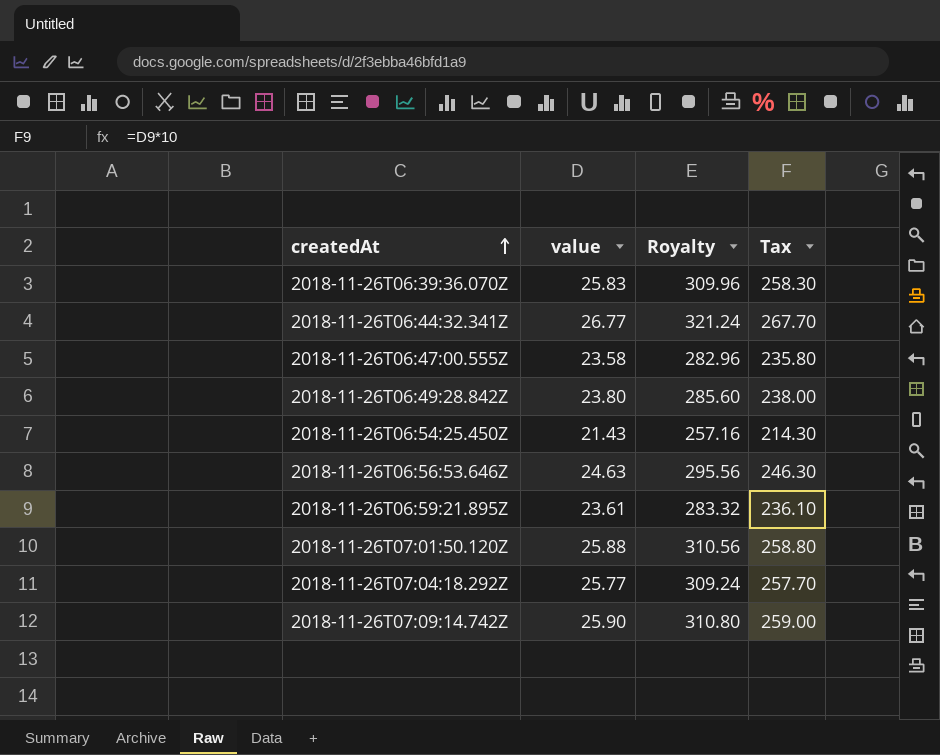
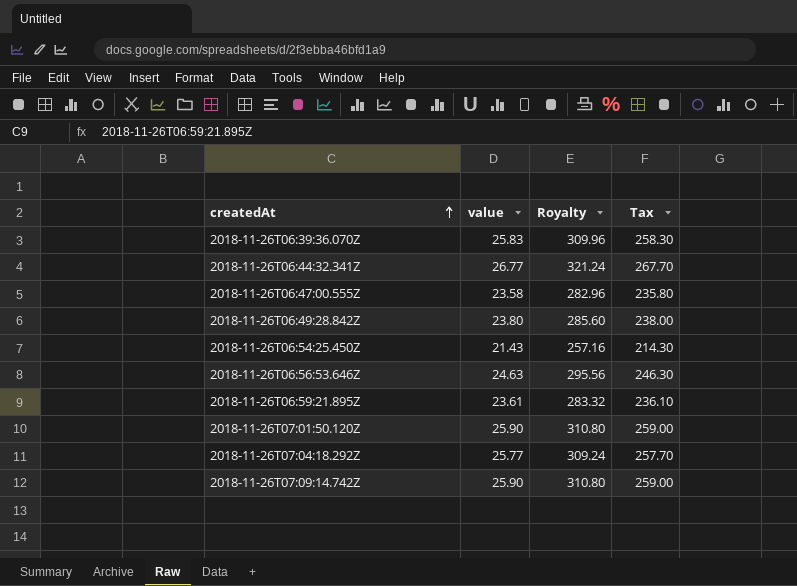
2018-11-26T07:01:50.120Z | value: 25.88 -> 25.90
2018-11-26T07:01:50.120Z | Royalty: 310.56 -> 310.80
2018-11-26T07:01:50.120Z | Tax: 258.80 -> 259.00

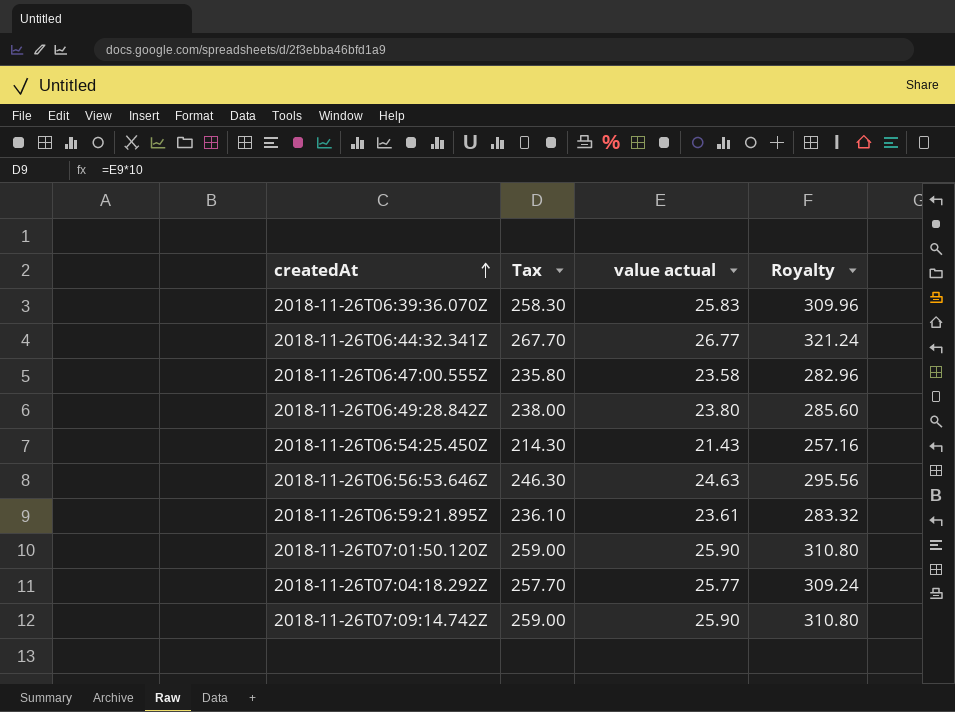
column Tax | position: 4 -> 2
column name: value -> value actual

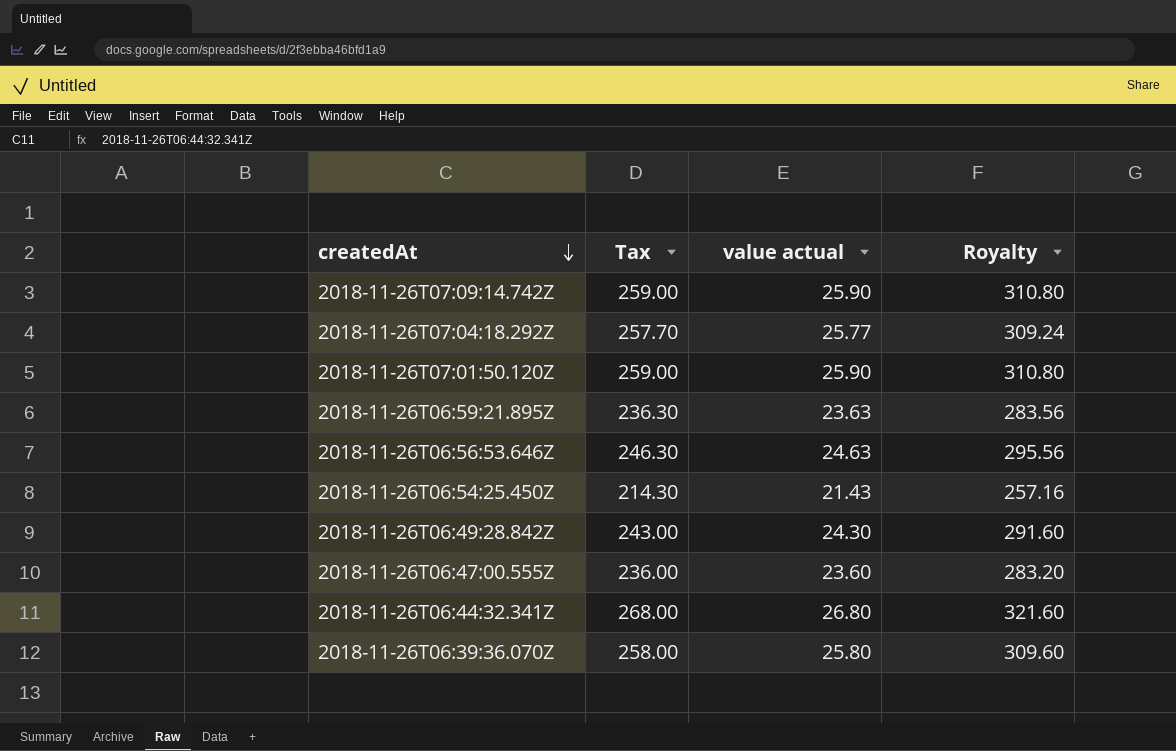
row order: createdAt ascending -> createdAt descending
2018-11-26T06:59:21.895Z | Tax: 236.10 -> 236.30
2018-11-26T06:59:21.895Z | value actual: 23.61 -> 23.63
2018-11-26T06:59:21.895Z | Royalty: 283.32 -> 283.56
2018-11-26T06:49:28.842Z | Tax: 238.00 -> 243.00
2018-11-26T06:49:28.842Z | value actual: 23.80 -> 24.30
2018-11-26T06:49:28.842Z | Royalty: 285.60 -> 291.60
2018-11-26T06:47:00.555Z | Tax: 235.80 -> 236.00
2018-11-26T06:47:00.555Z | value actual: 23.58 -> 23.60
2018-11-26T06:47:00.555Z | Royalty: 282.96 -> 283.20
2018-11-26T06:44:32.341Z | Tax: 267.70 -> 268.00
2018-11-26T06:44:32.341Z | value actual: 26.77 -> 26.80
2018-11-26T06:44:32.341Z | Royalty: 321.24 -> 321.60
2018-11-26T06:39:36.070Z | Tax: 258.30 -> 258.00
2018-11-26T06:39:36.070Z | value actual: 25.83 -> 25.80
2018-11-26T06:39:36.070Z | Royalty: 309.96 -> 309.60

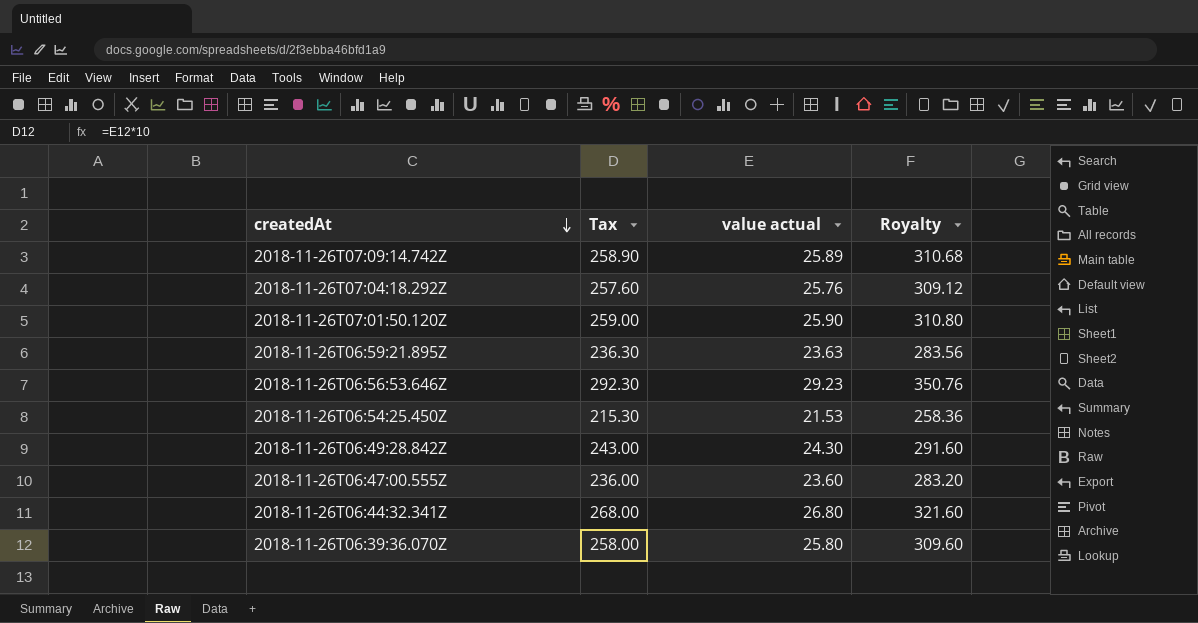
2018-11-26T07:09:14.742Z | Tax: 259.00 -> 258.90
2018-11-26T07:09:14.742Z | value actual: 25.90 -> 25.89
2018-11-26T07:09:14.742Z | Royalty: 310.80 -> 310.68
2018-11-26T07:04:18.292Z | Tax: 257.70 -> 257.60
2018-11-26T07:04:18.292Z | value actual: 25.77 -> 25.76
2018-11-26T07:04:18.292Z | Royalty: 309.24 -> 309.12
2018-11-26T06:56:53.646Z | Tax: 246.30 -> 292.30
2018-11-26T06:56:53.646Z | value actual: 24.63 -> 29.23
2018-11-26T06:56:53.646Z | Royalty: 295.56 -> 350.76
2018-11-26T06:54:25.450Z | Tax: 214.30 -> 215.30
2018-11-26T06:54:25.450Z | value actual: 21.43 -> 21.53
2018-11-26T06:54:25.450Z | Royalty: 257.16 -> 258.36

